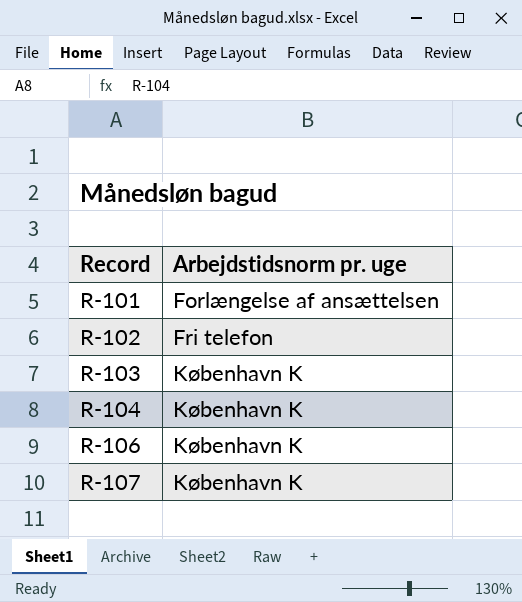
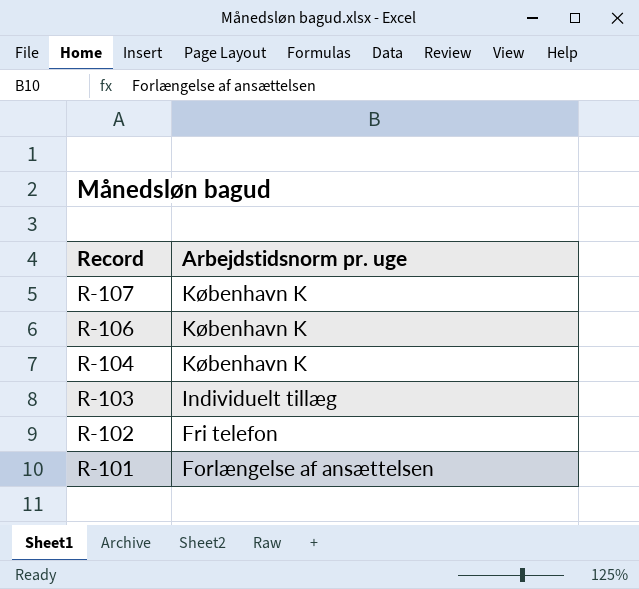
row order: Record ascending -> Record descending
R-103 | Arbejdstidsnorm pr. uge: København K -> Individuelt tillæg

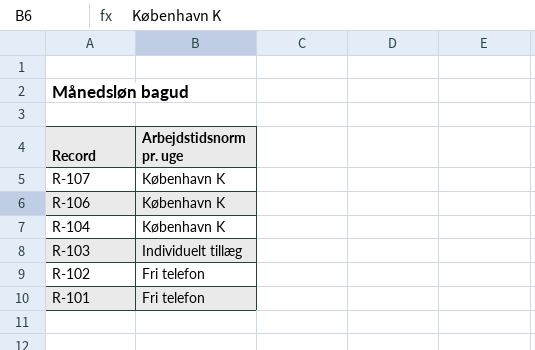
R-101 | Arbejdstidsnorm pr. uge: Forlængelse af ansættelsen -> Fri telefon

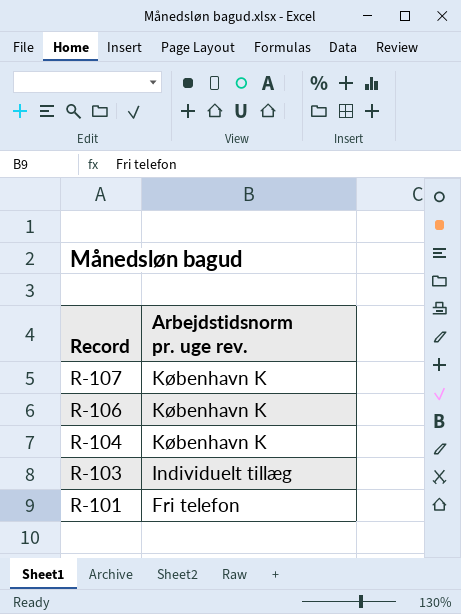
column name: Arbejdstidsnorm pr. uge -> Arbejdstidsnorm pr. uge rev.
row R-102: Fri telefon -> none

